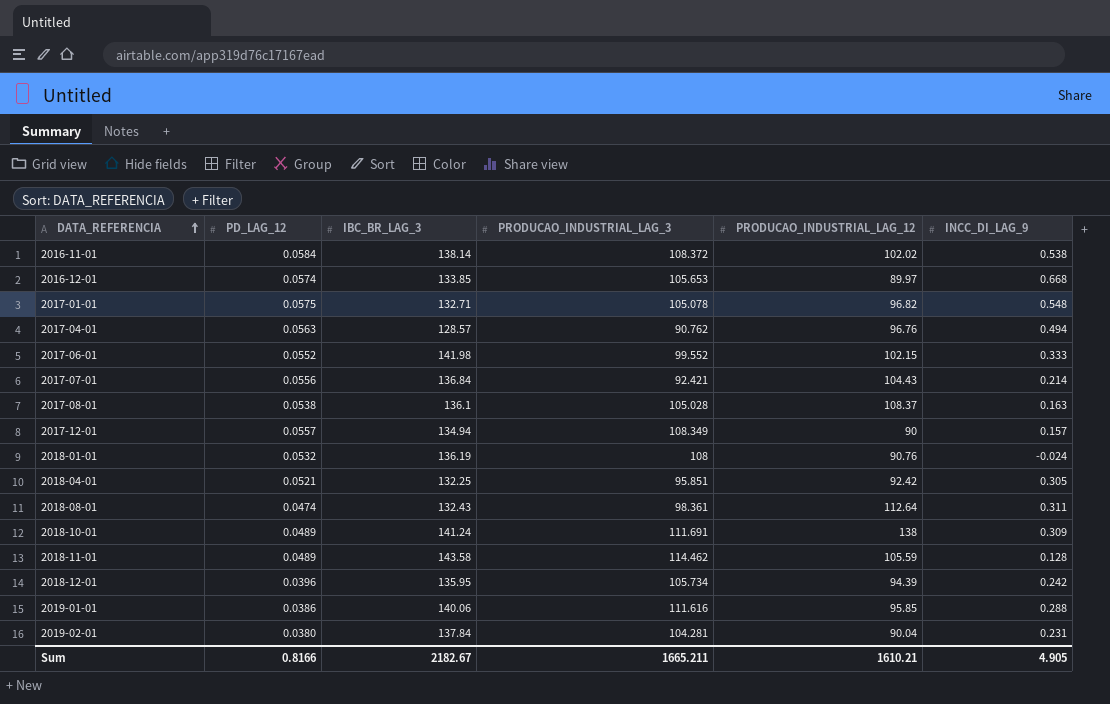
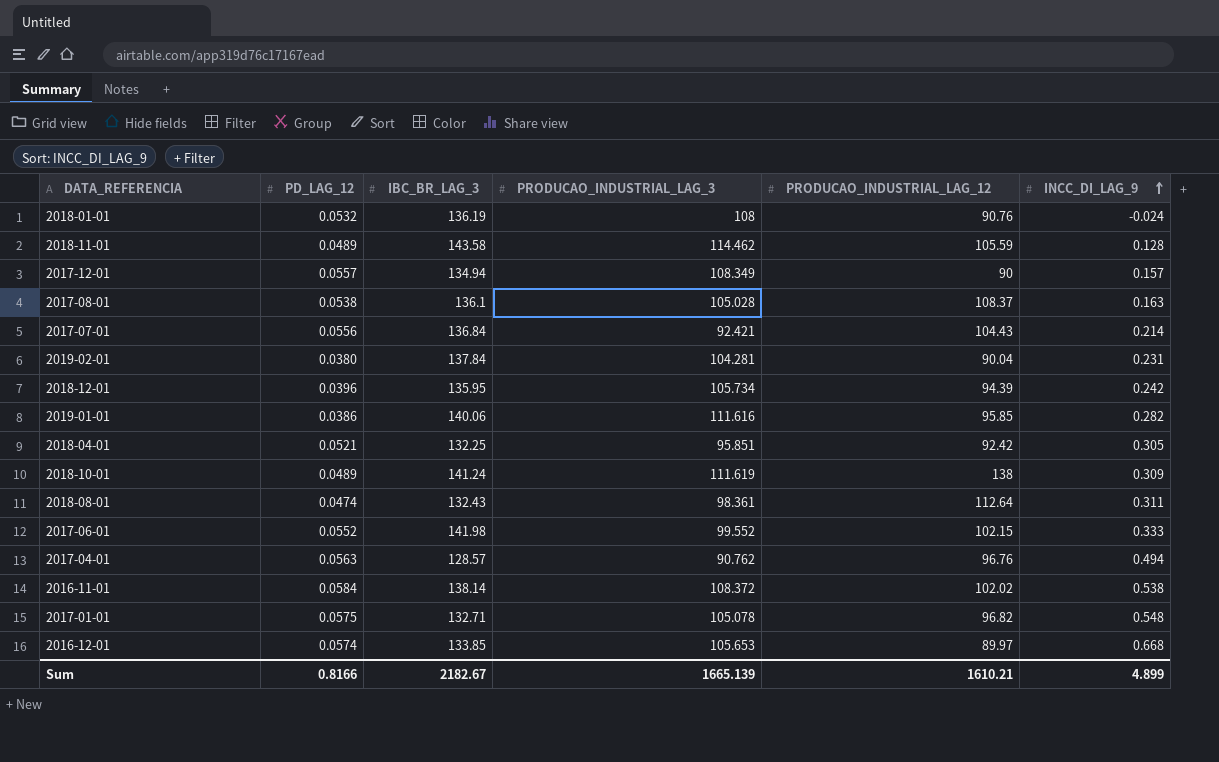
row order: DATA_REFERENCIA ascending -> INCC_DI_LAG_9 ascending
2019-01-01 | INCC_DI_LAG_9: 0.288 -> 0.282
2018-10-01 | PRODUCAO_INDUSTRIAL_LAG_3: 111.691 -> 111.619
Sum | PRODUCAO_INDUSTRIAL_LAG_3: 1665.211 -> 1665.139
Sum | INCC_DI_LAG_9: 4.905 -> 4.899

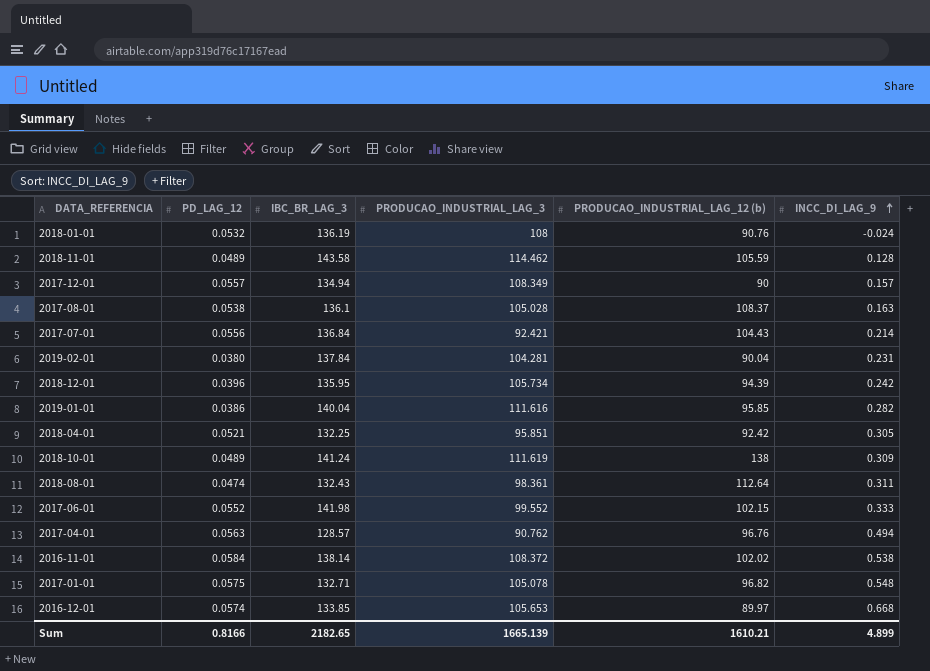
column name: PRODUCAO_INDUSTRIAL_LAG_12 -> PRODUCAO_INDUSTRIAL_LAG_12 (b)
2019-01-01 | IBC_BR_LAG_3: 140.06 -> 140.04
Sum | IBC_BR_LAG_3: 2182.67 -> 2182.65

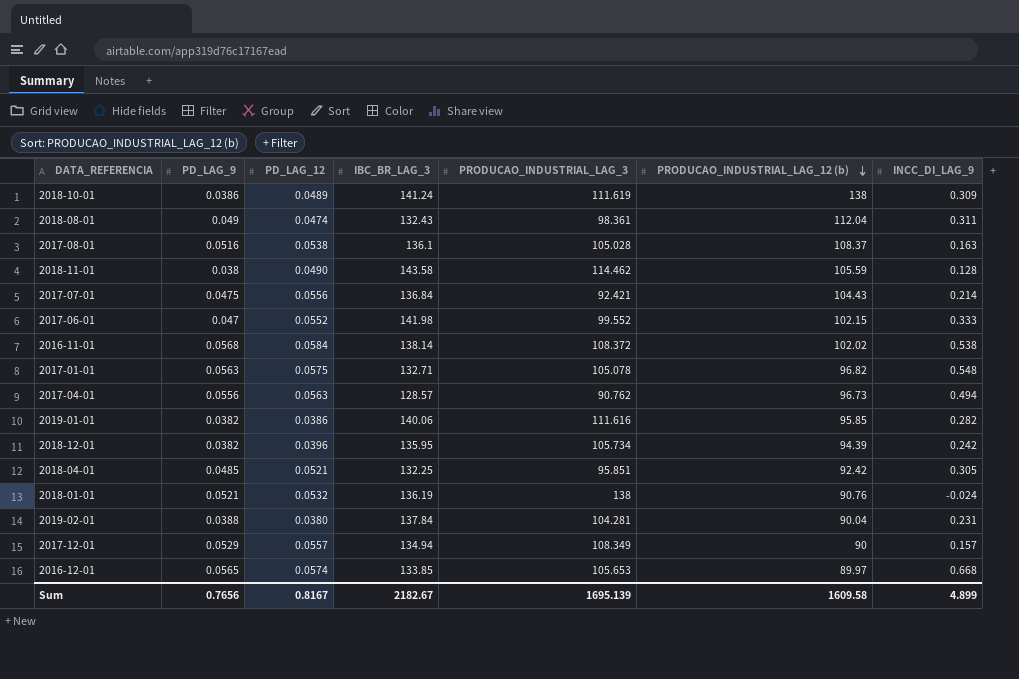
row order: INCC_DI_LAG_9 ascending -> PRODUCAO_INDUSTRIAL_LAG_12 (b) descending
column PD_LAG_9 | position: none -> 2
2018-08-01 | PRODUCAO_INDUSTRIAL_LAG_12 (b): 112.64 -> 112.04
2018-11-01 | PD_LAG_12: 0.0489 -> 0.0490
2017-04-01 | PRODUCAO_INDUSTRIAL_LAG_12 (b): 96.76 -> 96.73
2019-01-01 | IBC_BR_LAG_3: 140.04 -> 140.06
2018-01-01 | PRODUCAO_INDUSTRIAL_LAG_3: 108 -> 138
Sum | PD_LAG_12: 0.8166 -> 0.8167
Sum | IBC_BR_LAG_3: 2182.65 -> 2182.67
Sum | PRODUCAO_INDUSTRIAL_LAG_3: 1665.139 -> 1695.139
Sum | PRODUCAO_INDUSTRIAL_LAG_12 (b): 1610.21 -> 1609.58

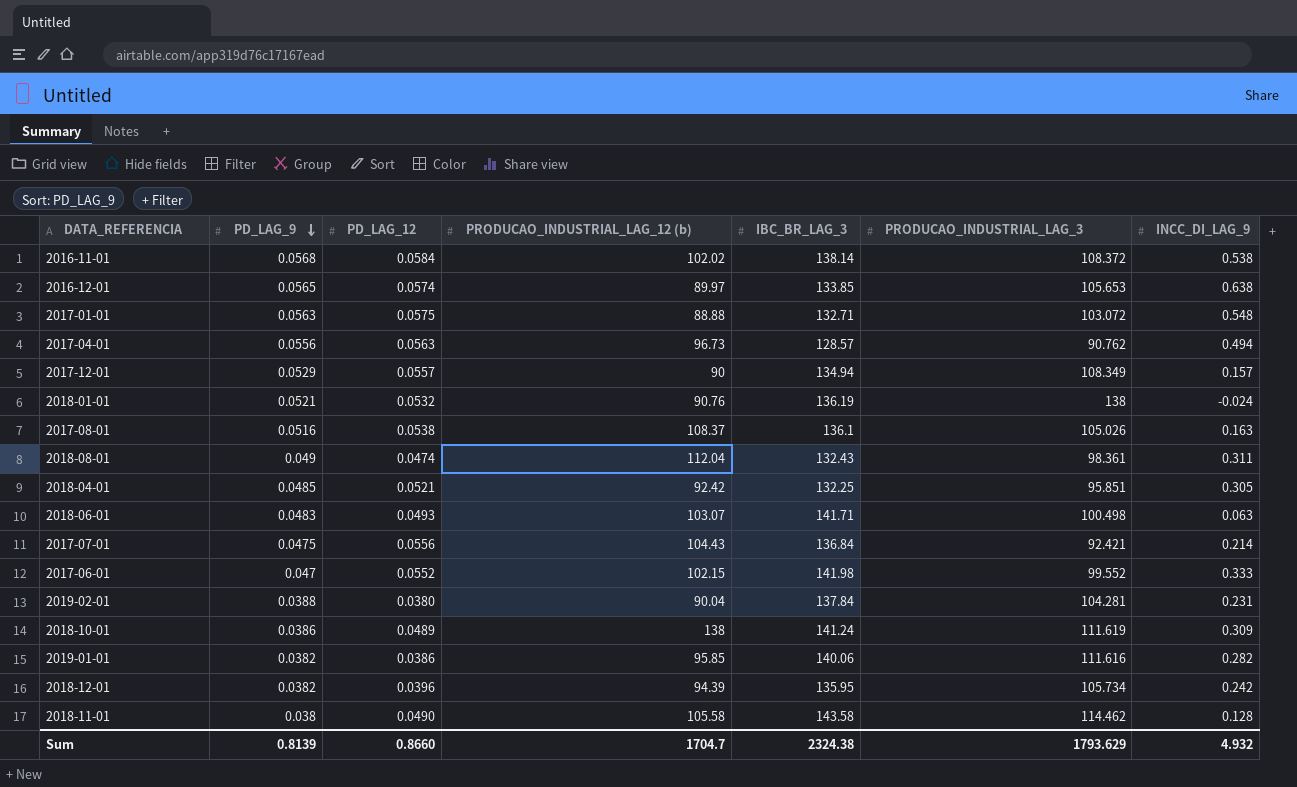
row order: PRODUCAO_INDUSTRIAL_LAG_12 (b) descending -> PD_LAG_9 descending
column PRODUCAO_INDUSTRIAL_LAG_12 (b) | position: 6 -> 4
2016-12-01 | INCC_DI_LAG_9: 0.668 -> 0.638
2017-01-01 | PRODUCAO_INDUSTRIAL_LAG_12 (b): 96.82 -> 88.88
2017-01-01 | PRODUCAO_INDUSTRIAL_LAG_3: 105.078 -> 103.072
2017-08-01 | PRODUCAO_INDUSTRIAL_LAG_3: 105.028 -> 105.026
row 2018-06-01: none -> 0.0483 | 0.0493 | 103.07 | 141.71 | 100.498 | 0.063
2018-11-01 | PRODUCAO_INDUSTRIAL_LAG_12 (b): 105.59 -> 105.58
Sum | PD_LAG_9: 0.7656 -> 0.8139
Sum | PD_LAG_12: 0.8167 -> 0.8660
Sum | PRODUCAO_INDUSTRIAL_LAG_12 (b): 1609.58 -> 1704.7
Sum | IBC_BR_LAG_3: 2182.67 -> 2324.38
Sum | PRODUCAO_INDUSTRIAL_LAG_3: 1695.139 -> 1793.629
Sum | INCC_DI_LAG_9: 4.899 -> 4.932

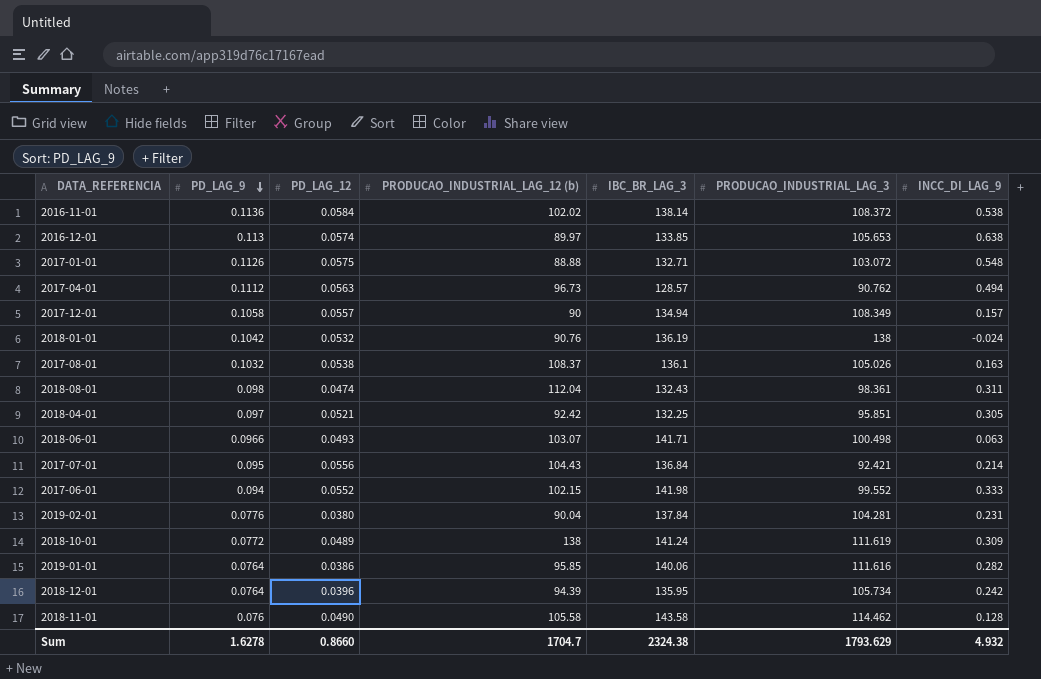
2016-11-01 | PD_LAG_9: 0.0568 -> 0.1136
2016-12-01 | PD_LAG_9: 0.0565 -> 0.113
2017-01-01 | PD_LAG_9: 0.0563 -> 0.1126
2017-04-01 | PD_LAG_9: 0.0556 -> 0.1112
2017-12-01 | PD_LAG_9: 0.0529 -> 0.1058
2018-01-01 | PD_LAG_9: 0.0521 -> 0.1042
2017-08-01 | PD_LAG_9: 0.0516 -> 0.1032
2018-08-01 | PD_LAG_9: 0.049 -> 0.098
2018-04-01 | PD_LAG_9: 0.0485 -> 0.097
2018-06-01 | PD_LAG_9: 0.0483 -> 0.0966
2017-07-01 | PD_LAG_9: 0.0475 -> 0.095
2017-06-01 | PD_LAG_9: 0.047 -> 0.094
2019-02-01 | PD_LAG_9: 0.0388 -> 0.0776
2018-10-01 | PD_LAG_9: 0.0386 -> 0.0772
2019-01-01 | PD_LAG_9: 0.0382 -> 0.0764
2018-12-01 | PD_LAG_9: 0.0382 -> 0.0764
2018-11-01 | PD_LAG_9: 0.038 -> 0.076
Sum | PD_LAG_9: 0.8139 -> 1.6278

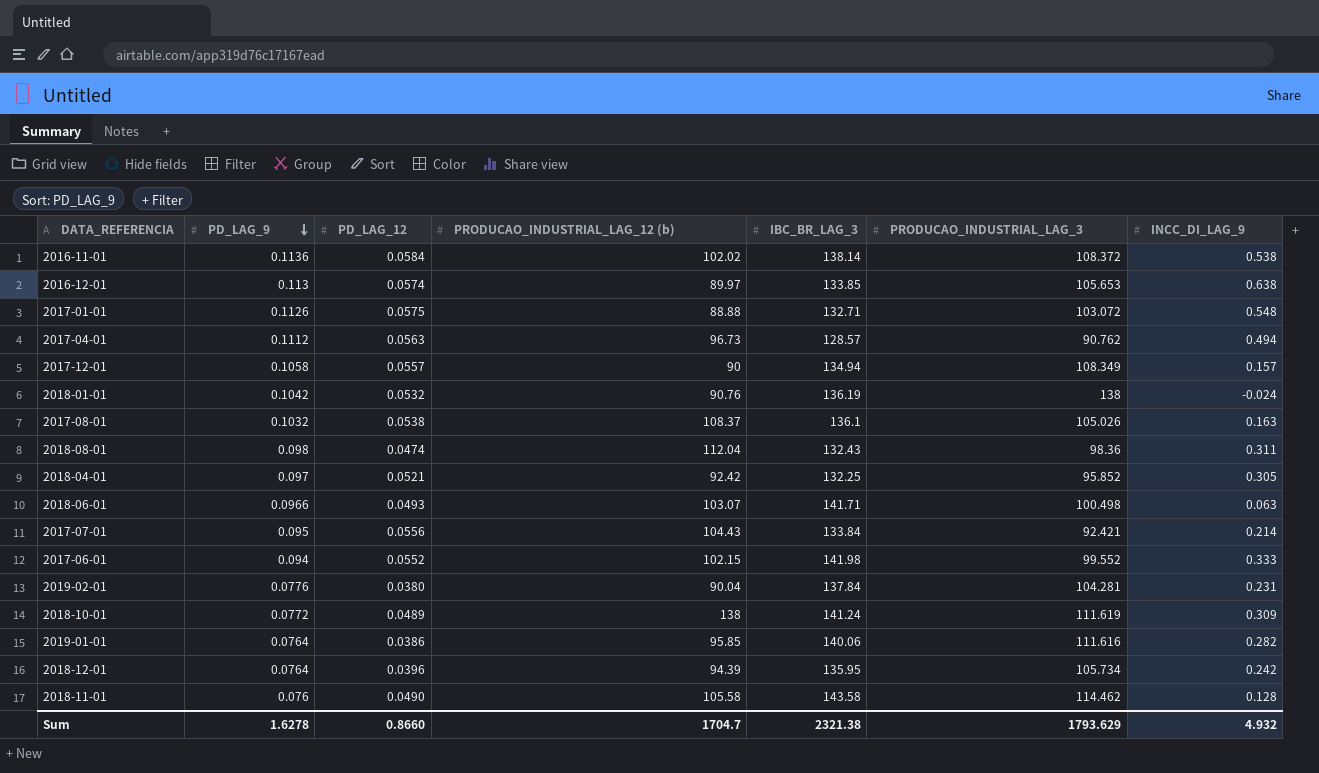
2018-08-01 | PRODUCAO_INDUSTRIAL_LAG_3: 98.361 -> 98.36
2018-04-01 | PRODUCAO_INDUSTRIAL_LAG_3: 95.851 -> 95.852
2017-07-01 | IBC_BR_LAG_3: 136.84 -> 133.84
Sum | IBC_BR_LAG_3: 2324.38 -> 2321.38

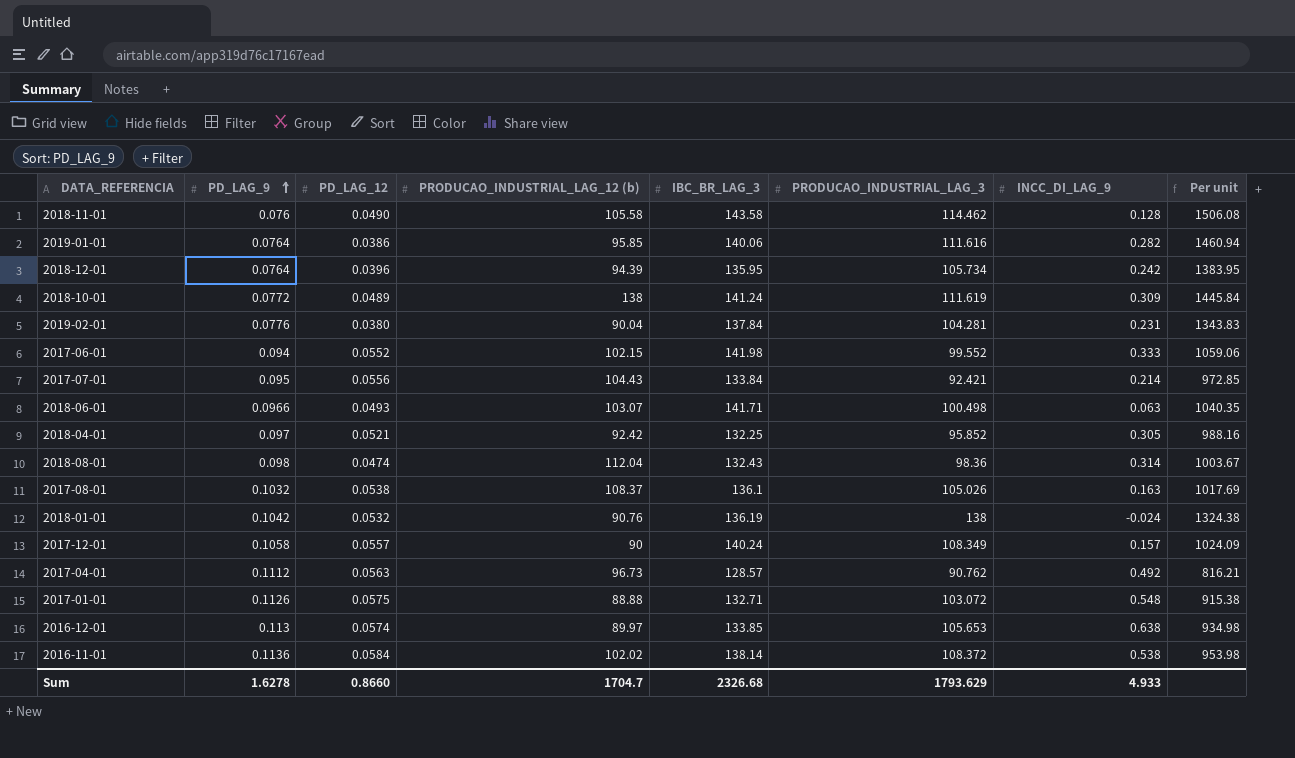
row order: PD_LAG_9 descending -> PD_LAG_9 ascending
column Per unit | formula: none -> [PRODUCAO_INDUSTRIAL_LAG_3] / [PD_LAG_9]
2018-08-01 | INCC_DI_LAG_9: 0.311 -> 0.314
2017-12-01 | IBC_BR_LAG_3: 134.94 -> 140.24
2017-04-01 | INCC_DI_LAG_9: 0.494 -> 0.492
Sum | IBC_BR_LAG_3: 2321.38 -> 2326.68
Sum | INCC_DI_LAG_9: 4.932 -> 4.933

